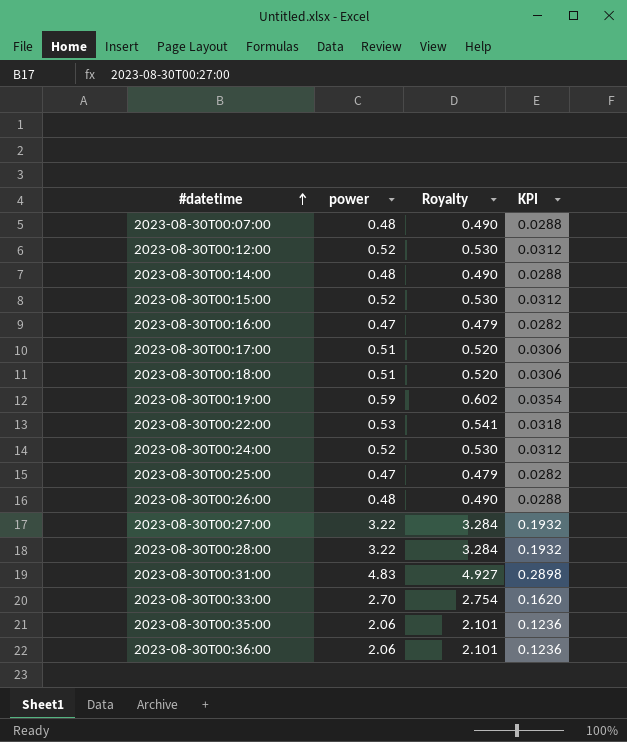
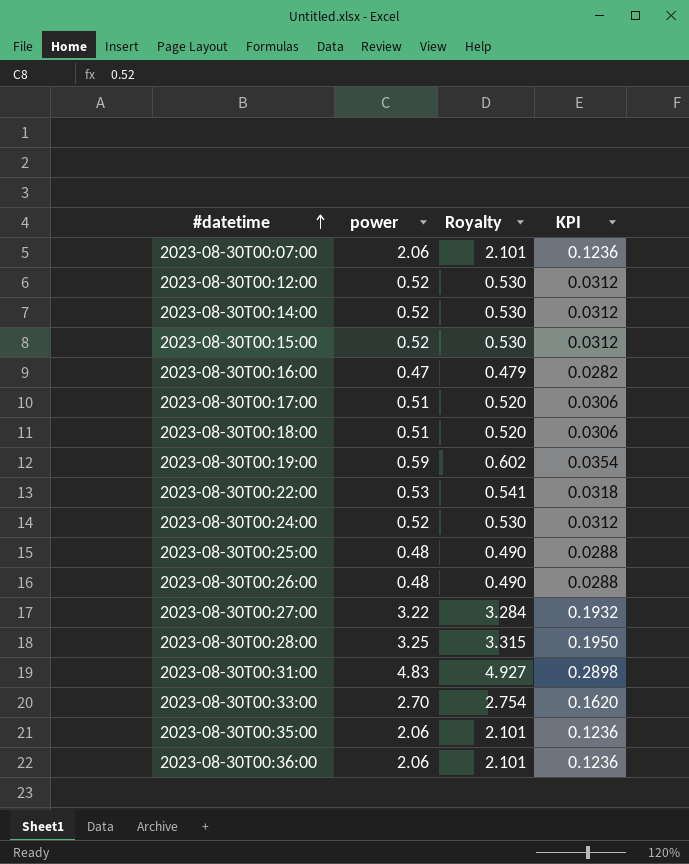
2023-08-30T00:07:00 | power: 0.48 -> 2.06
2023-08-30T00:07:00 | Royalty: 0.490 -> 2.101
2023-08-30T00:07:00 | KPI: 0.0288 -> 0.1236
2023-08-30T00:14:00 | power: 0.48 -> 0.52
2023-08-30T00:14:00 | Royalty: 0.490 -> 0.530
2023-08-30T00:14:00 | KPI: 0.0288 -> 0.0312
2023-08-30T00:25:00 | power: 0.47 -> 0.48
2023-08-30T00:25:00 | Royalty: 0.479 -> 0.490
2023-08-30T00:25:00 | KPI: 0.0282 -> 0.0288
2023-08-30T00:28:00 | power: 3.22 -> 3.25
2023-08-30T00:28:00 | Royalty: 3.284 -> 3.315
2023-08-30T00:28:00 | KPI: 0.1932 -> 0.1950

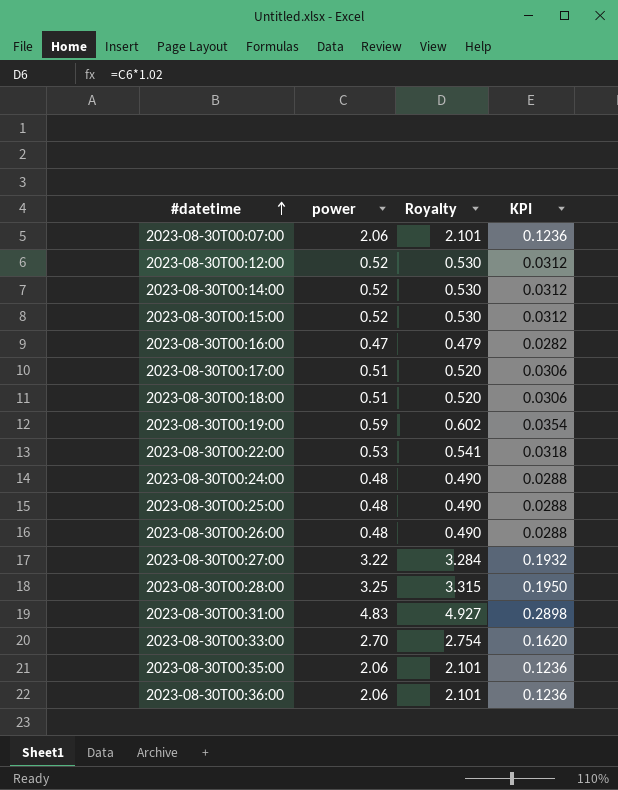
2023-08-30T00:24:00 | power: 0.52 -> 0.48
2023-08-30T00:24:00 | Royalty: 0.530 -> 0.490
2023-08-30T00:24:00 | KPI: 0.0312 -> 0.0288

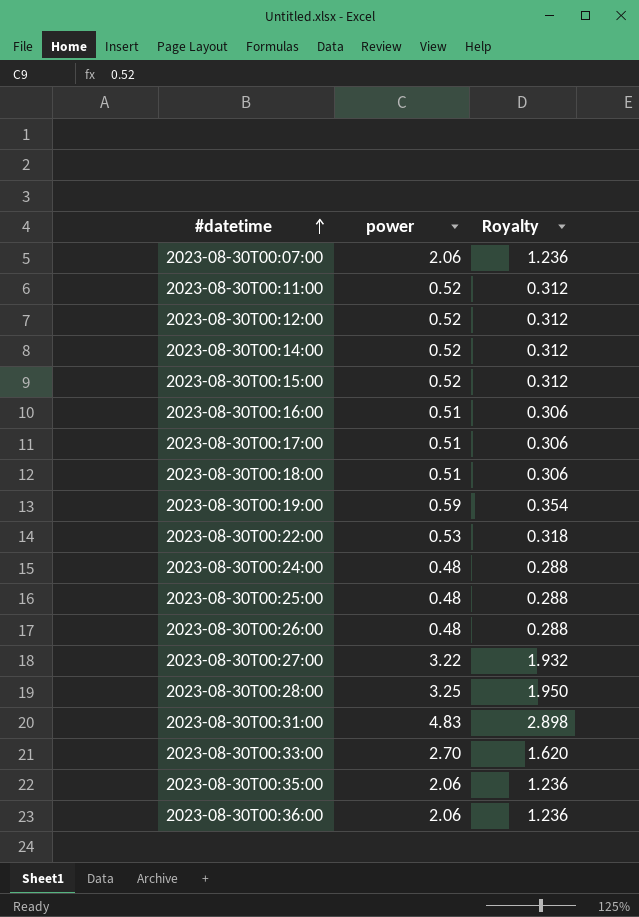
column KPI | formula: [power] * 0.06 -> none
column Royalty | formula: [power] * 1.02 -> [power] * 0.6
row 2023-08-30T00:11:00: none -> 0.52 | 0.312
2023-08-30T00:16:00 | power: 0.47 -> 0.51

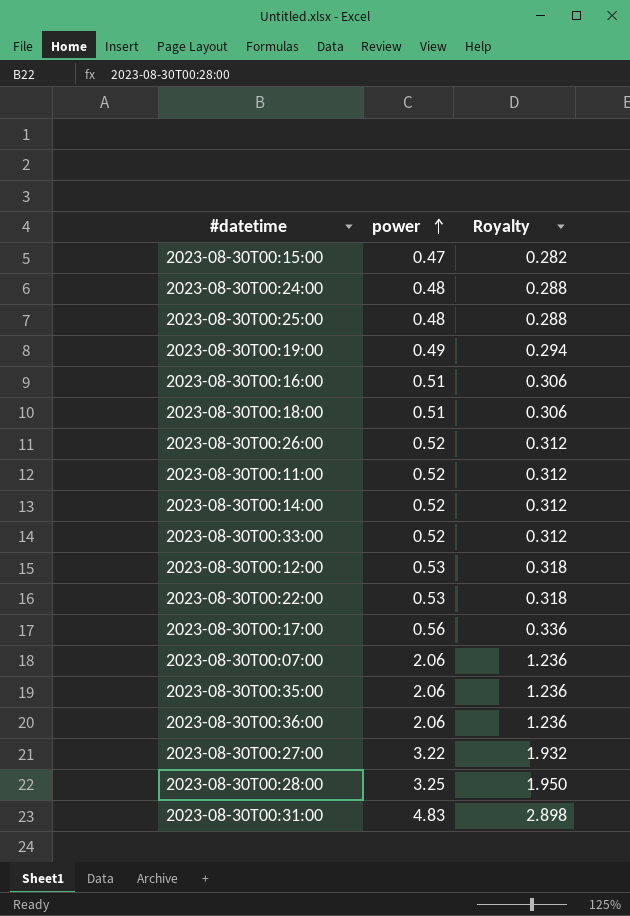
row order: #datetime ascending -> power ascending
2023-08-30T00:15:00 | power: 0.52 -> 0.47
2023-08-30T00:15:00 | Royalty: 0.312 -> 0.282
2023-08-30T00:19:00 | power: 0.59 -> 0.49
2023-08-30T00:19:00 | Royalty: 0.354 -> 0.294
2023-08-30T00:26:00 | power: 0.48 -> 0.52
2023-08-30T00:26:00 | Royalty: 0.288 -> 0.312
2023-08-30T00:33:00 | power: 2.70 -> 0.52
2023-08-30T00:33:00 | Royalty: 1.620 -> 0.312
2023-08-30T00:12:00 | power: 0.52 -> 0.53
2023-08-30T00:12:00 | Royalty: 0.312 -> 0.318
2023-08-30T00:17:00 | power: 0.51 -> 0.56
2023-08-30T00:17:00 | Royalty: 0.306 -> 0.336

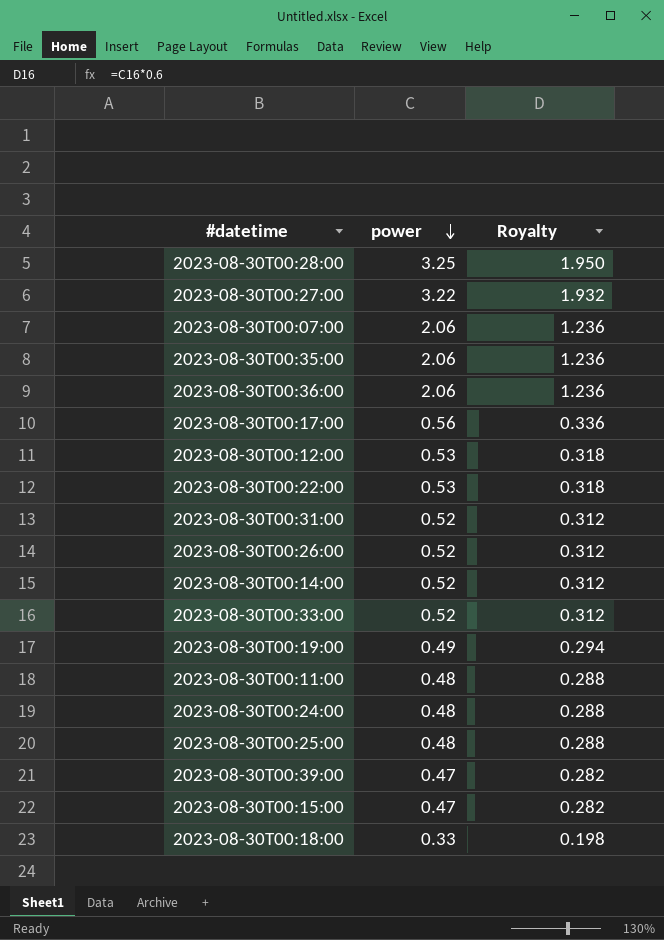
row order: power ascending -> power descending
row 2023-08-30T00:16:00: 0.51 | 0.306 -> none
2023-08-30T00:31:00 | power: 4.83 -> 0.52
2023-08-30T00:31:00 | Royalty: 2.898 -> 0.312
2023-08-30T00:11:00 | power: 0.52 -> 0.48
2023-08-30T00:11:00 | Royalty: 0.312 -> 0.288
row 2023-08-30T00:39:00: none -> 0.47 | 0.282
2023-08-30T00:18:00 | power: 0.51 -> 0.33
2023-08-30T00:18:00 | Royalty: 0.306 -> 0.198

